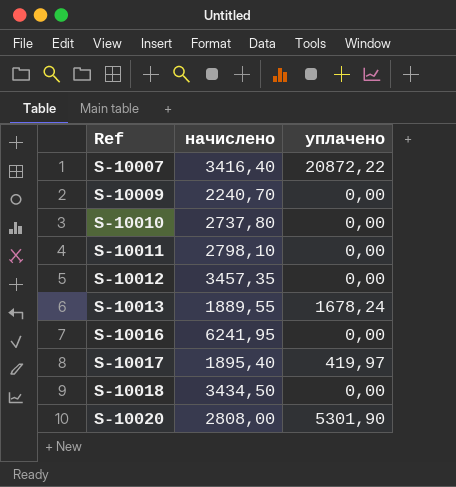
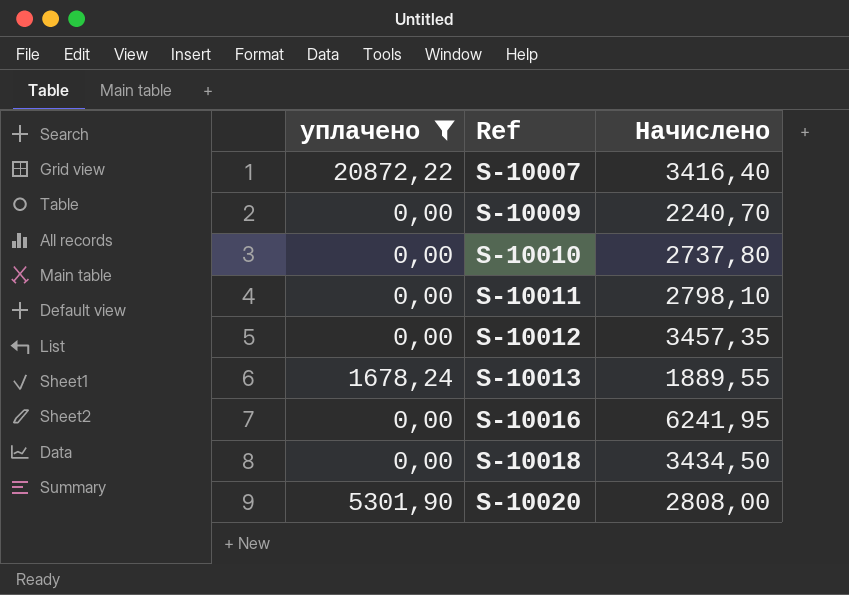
filter: none -> уплачено != 419,97
column уплачено | position: 3 -> 1
column name: начислено -> Начислено

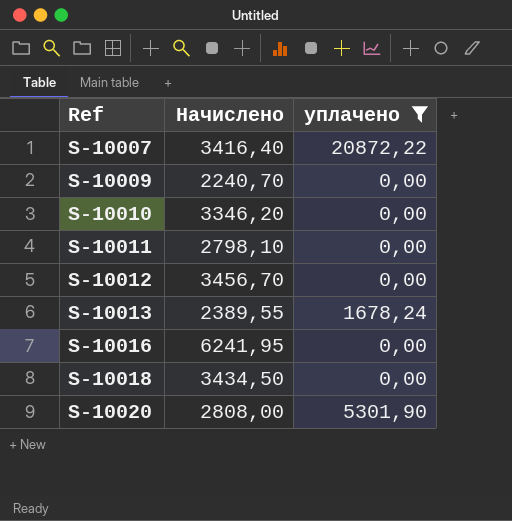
column уплачено | position: 1 -> 3
S-10010 | Начислено: 2737,80 -> 3346,20
S-10012 | Начислено: 3457,35 -> 3456,70
S-10013 | Начислено: 1889,55 -> 2389,55

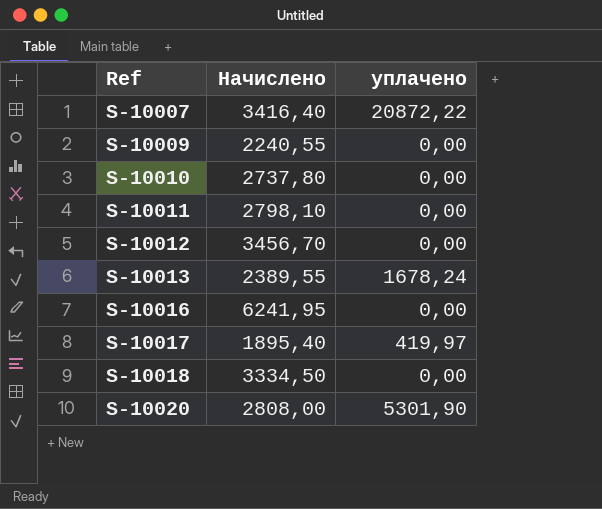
filter: уплачено != 419,97 -> none
S-10009 | Начислено: 2240,70 -> 2240,55
S-10010 | Начислено: 3346,20 -> 2737,80
S-10018 | Начислено: 3434,50 -> 3334,50

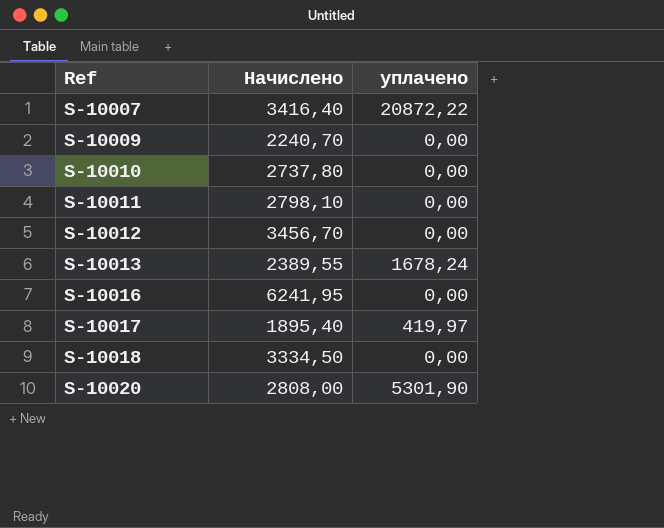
S-10009 | Начислено: 2240,55 -> 2240,70

